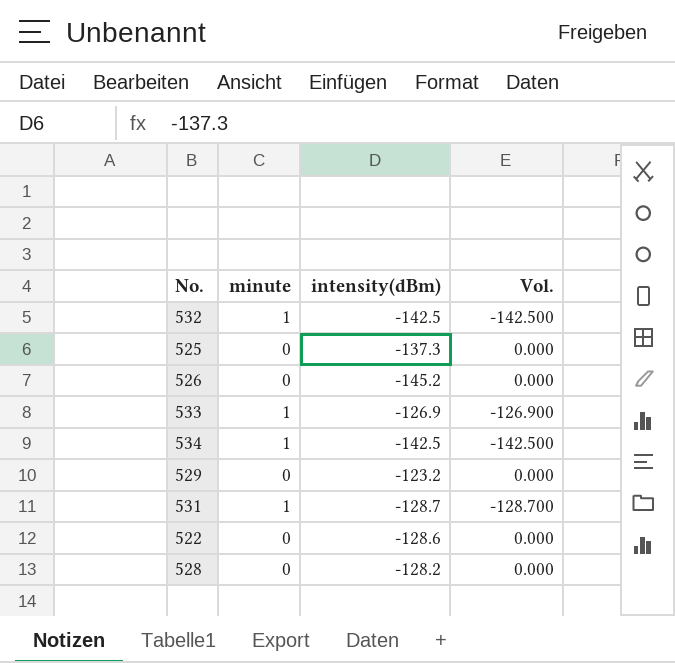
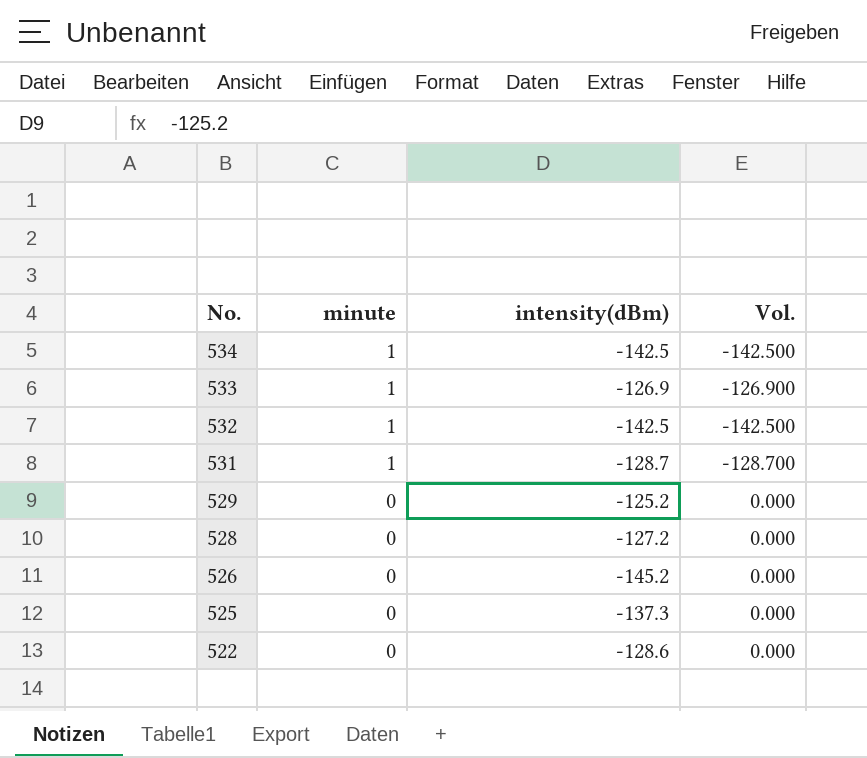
row order: none -> No. descending
529 | intensity(dBm): -123.2 -> -125.2
528 | intensity(dBm): -128.2 -> -127.2

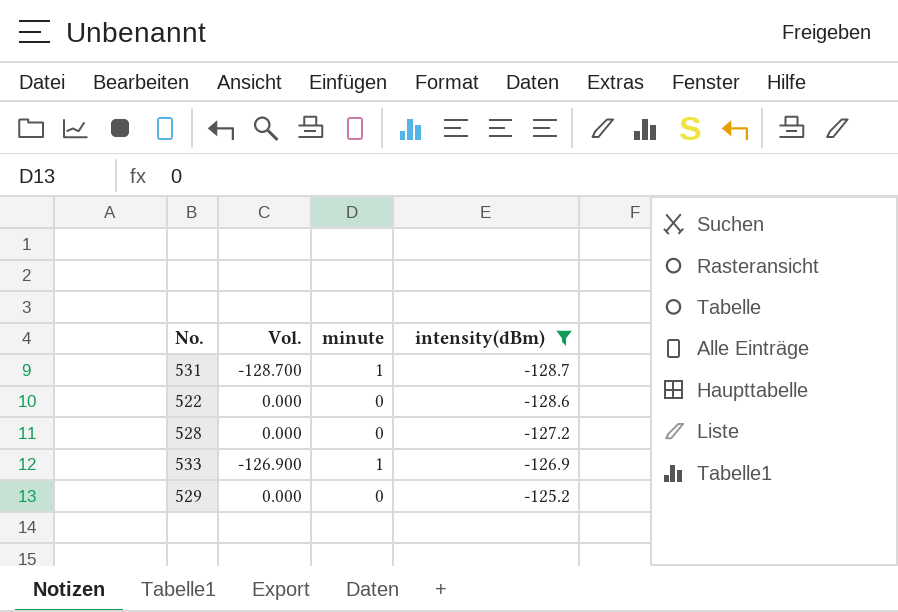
filter: none -> intensity(dBm) >= -128.7
row order: No. descending -> intensity(dBm) ascending
column Vol. | position: 4 -> 2

